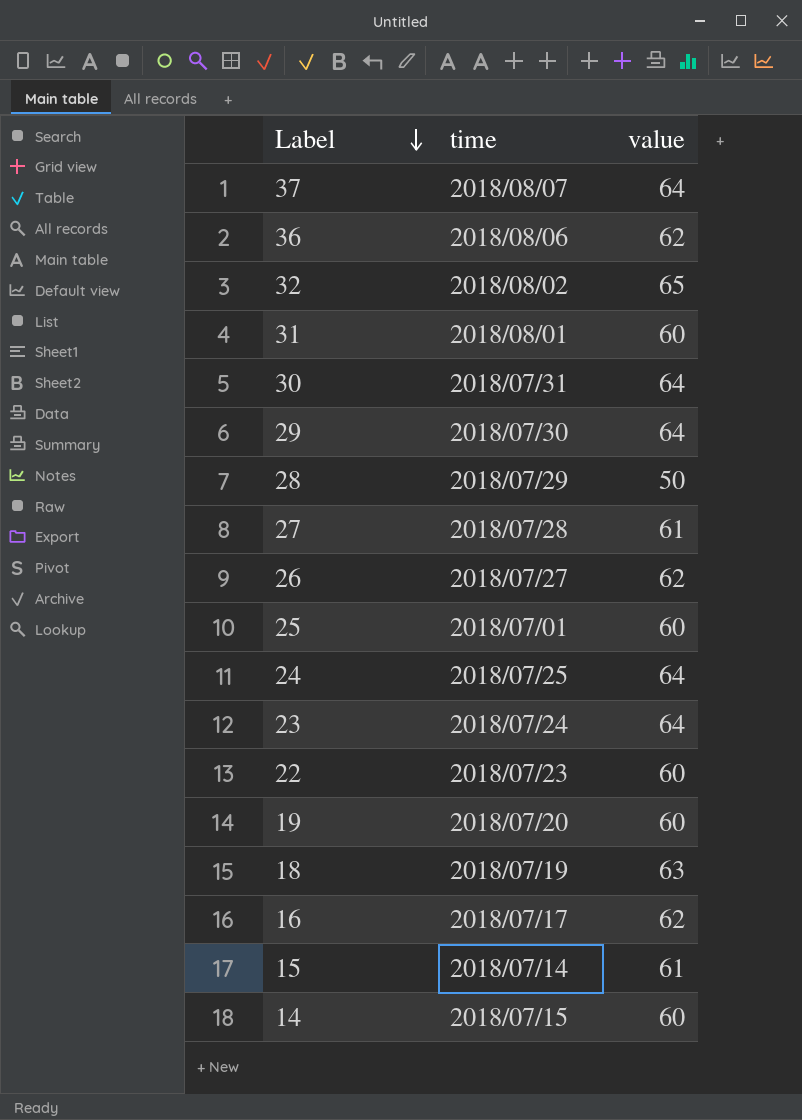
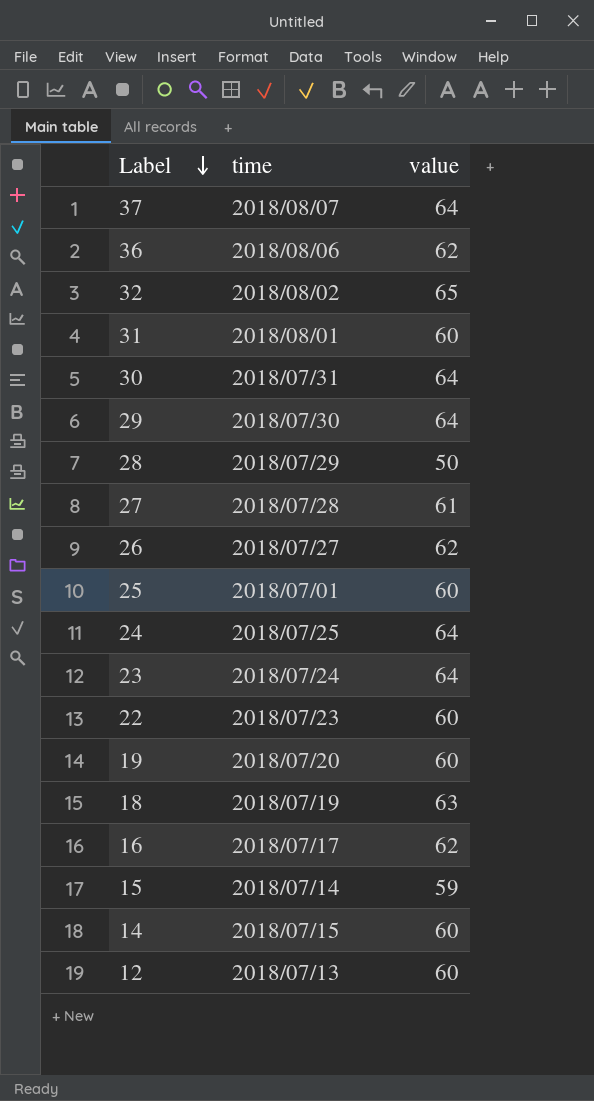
15 | value: 61 -> 59
row 12: none -> 2018/07/13 | 60

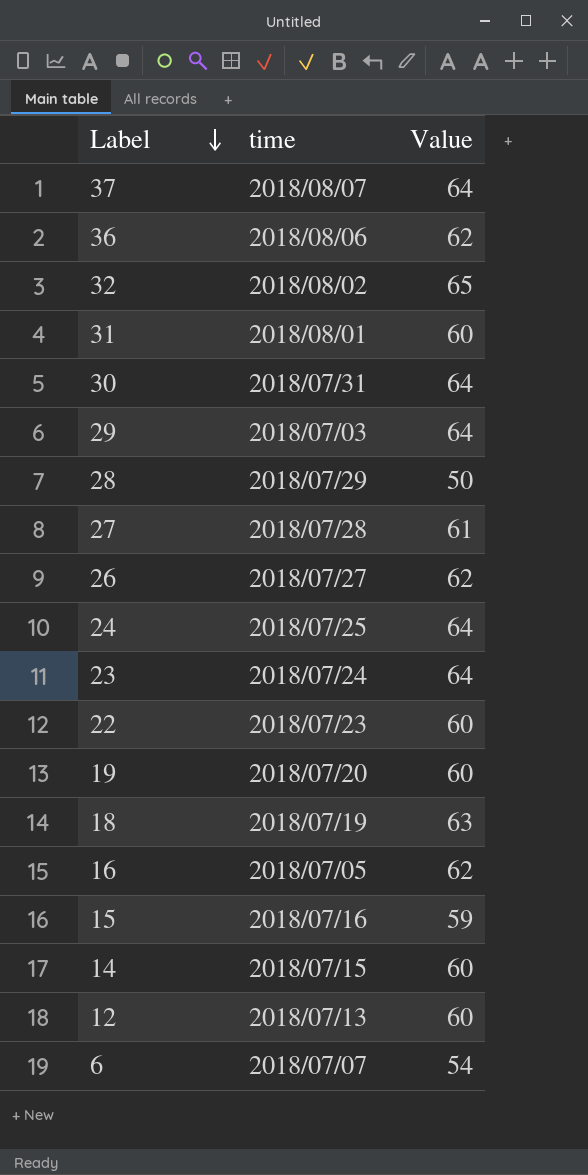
column name: value -> Value
row 25: 2018/07/01 | 60 -> none
29 | time: 2018/07/30 -> 2018/07/03
16 | time: 2018/07/17 -> 2018/07/05
15 | time: 2018/07/14 -> 2018/07/16
row 6: none -> 2018/07/07 | 54

